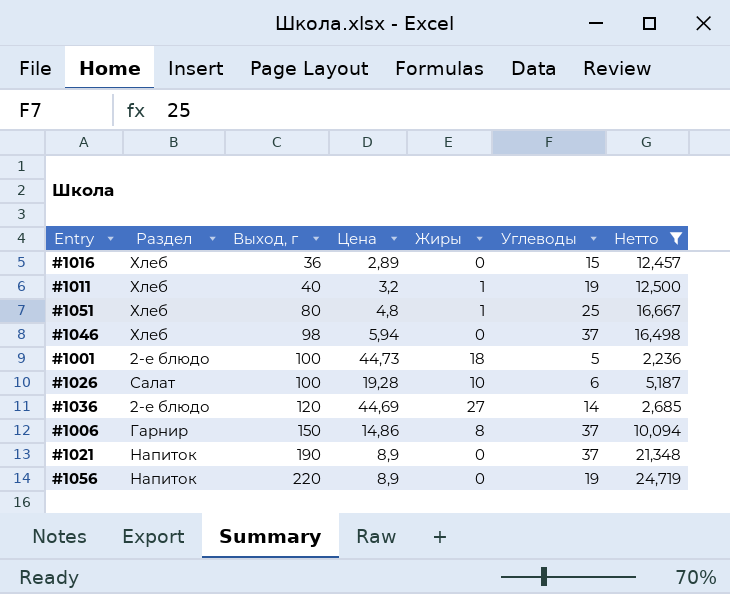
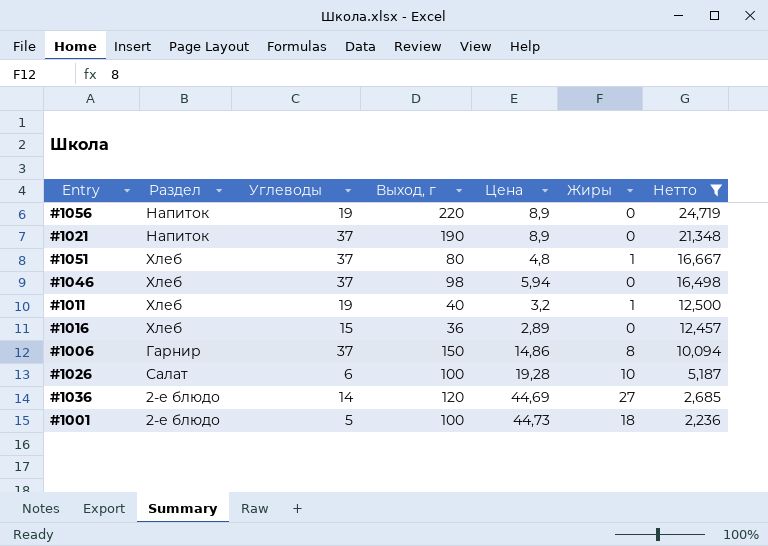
row order: Выход, г ascending -> Нетто descending
column Углеводы | position: 6 -> 3
#1051 | Углеводы: 25 -> 37

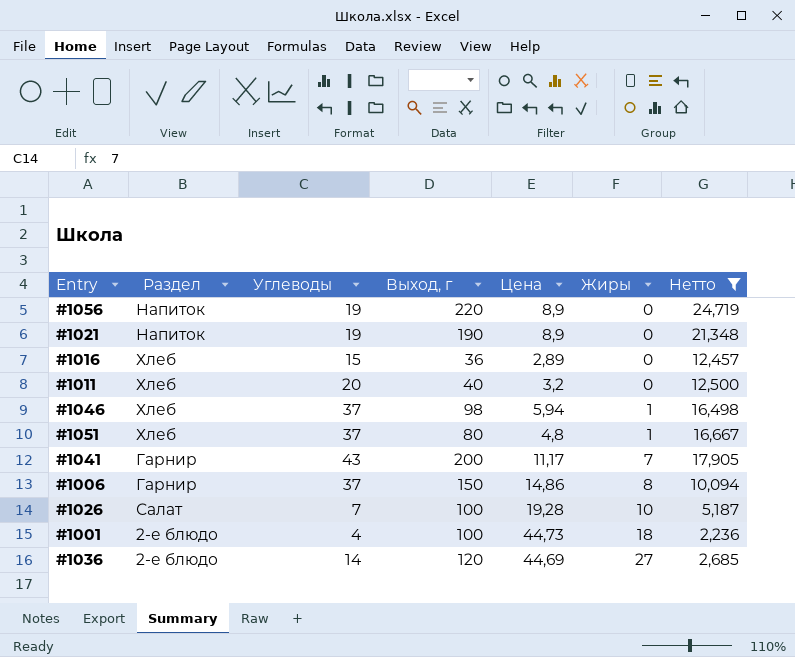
row order: Нетто descending -> Жиры ascending
#1021 | Углеводы: 37 -> 19
#1011 | Углеводы: 19 -> 20
#1011 | Жиры: 1 -> 0
#1046 | Жиры: 0 -> 1
row #1041: none -> Гарнир | 43 | 200 | 11,17 | 7 | 17,905
#1026 | Углеводы: 6 -> 7
#1001 | Углеводы: 5 -> 4

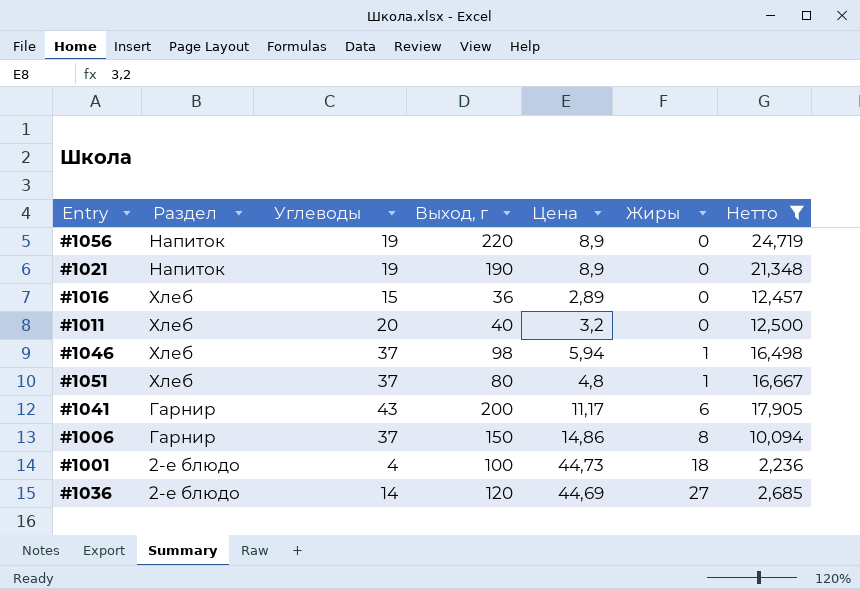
row #1026: Салат | 7 | 100 | 19,28 | 10 | 5,187 -> none
#1041 | Жиры: 7 -> 6

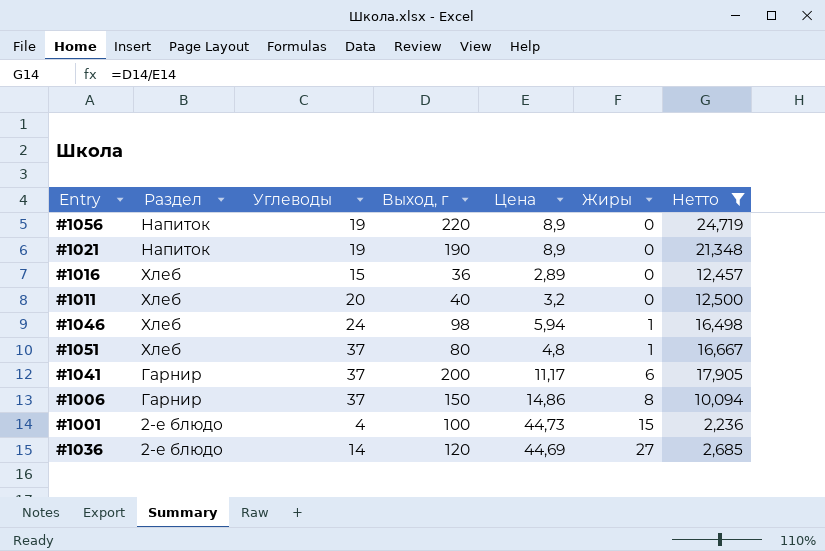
#1046 | Углеводы: 37 -> 24
#1041 | Углеводы: 43 -> 37
#1001 | Жиры: 18 -> 15

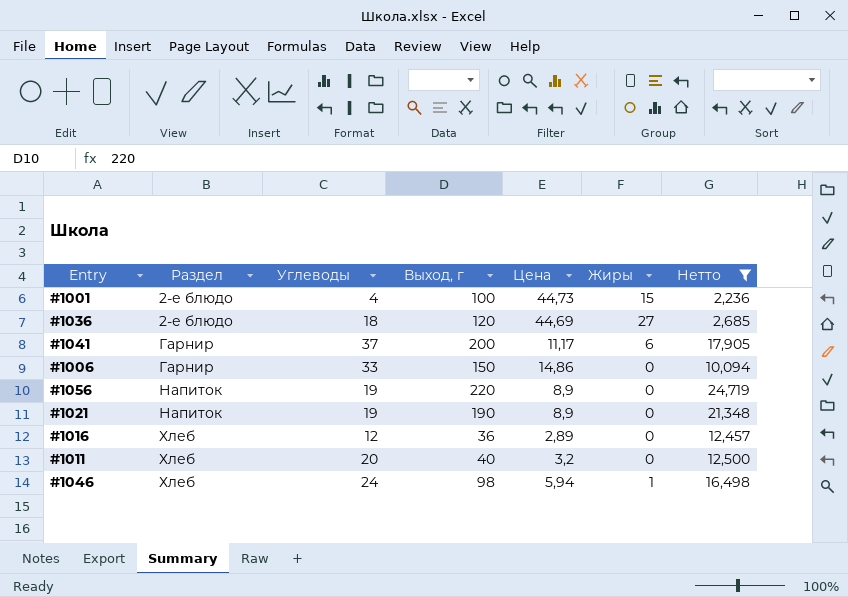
row order: Жиры ascending -> Раздел ascending
row #1051: Хлеб | 37 | 80 | 4,8 | 1 | 16,667 -> none
#1036 | Углеводы: 14 -> 18
#1006 | Углеводы: 37 -> 33
#1006 | Жиры: 8 -> 0
#1016 | Углеводы: 15 -> 12

